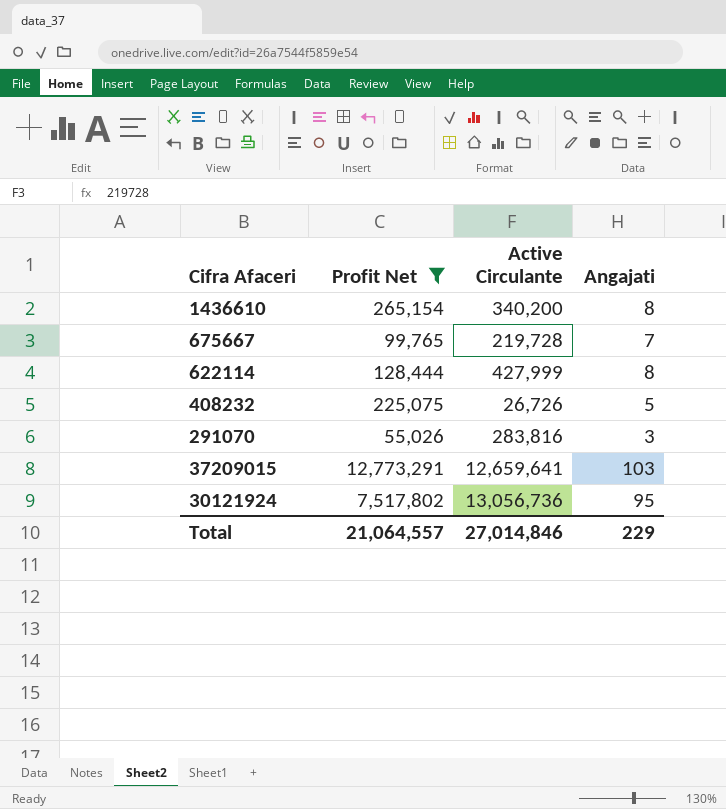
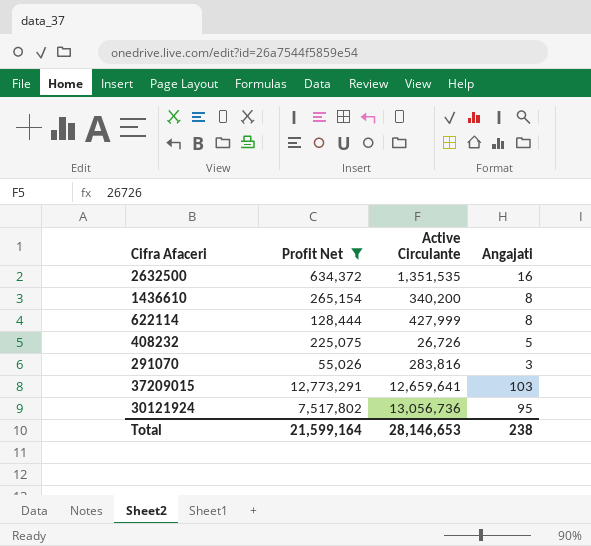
row 675667: 99,765 | 219,728 | 7 -> none
row 2632500: none -> 634,372 | 1,351,535 | 16
Total | Profit Net: 21,064,557 -> 21,599,164
Total | Active Circulante: 27,014,846 -> 28,146,653
Total | Angajati: 229 -> 238

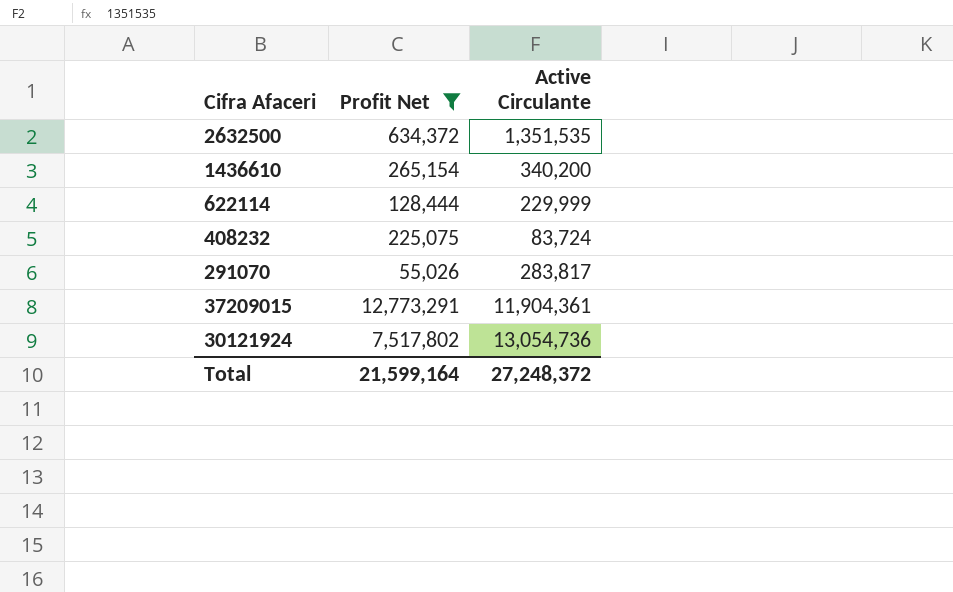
column Angajati | position: 4 -> none
622114 | Active Circulante: 427,999 -> 229,999
408232 | Active Circulante: 26,726 -> 83,724
291070 | Active Circulante: 283,816 -> 283,817
37209015 | Active Circulante: 12,659,641 -> 11,904,361
30121924 | Active Circulante: 13,056,736 -> 13,054,736
Total | Active Circulante: 28,146,653 -> 27,248,372

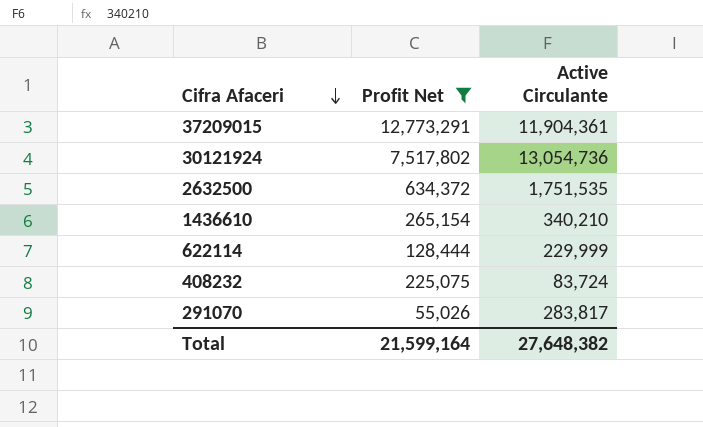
row order: none -> Cifra Afaceri descending
2632500 | Active Circulante: 1,351,535 -> 1,751,535
1436610 | Active Circulante: 340,200 -> 340,210
Total | Active Circulante: 27,248,372 -> 27,648,382

